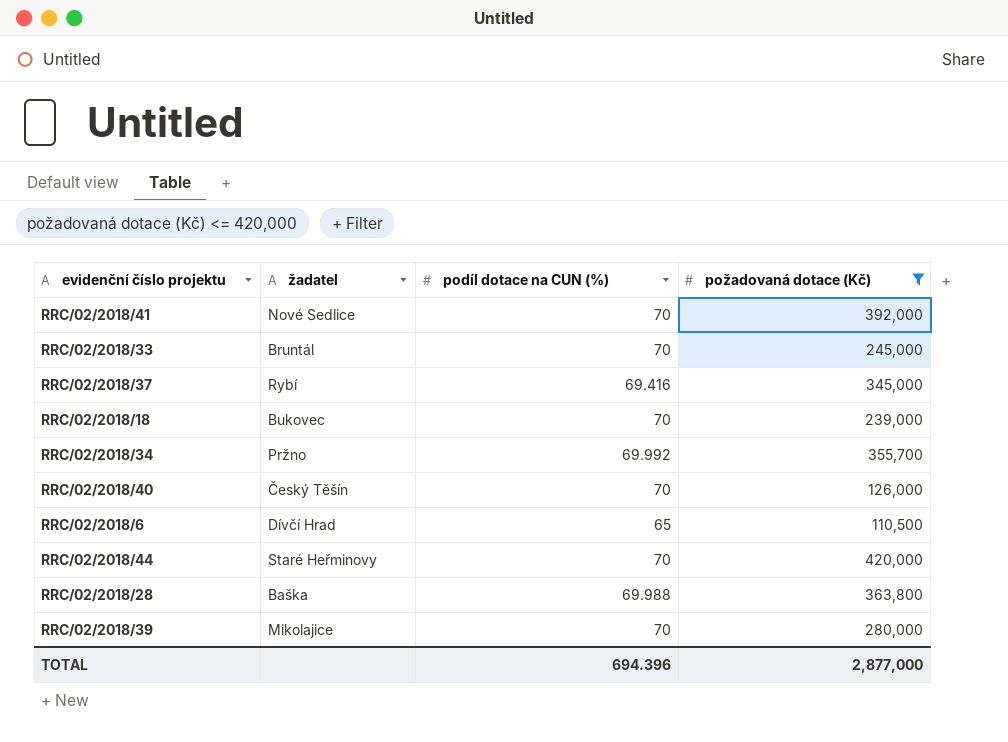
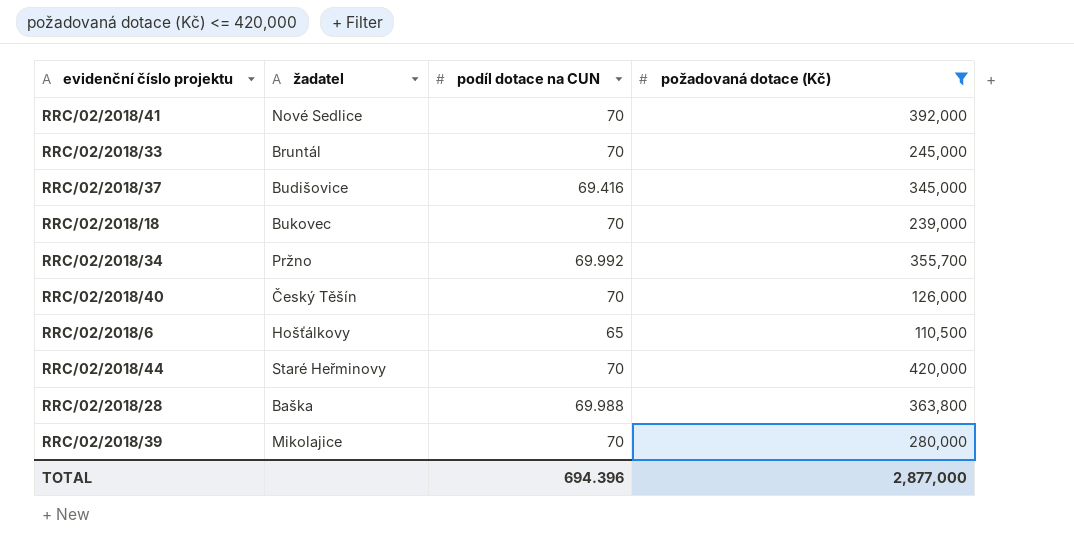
column name: podíl dotace na CUN (%) -> podíl dotace na CUN
RRC/02/2018/37 | žadatel: Rybí -> Budišovice
RRC/02/2018/6 | žadatel: Dívčí Hrad -> Hošťálkovy

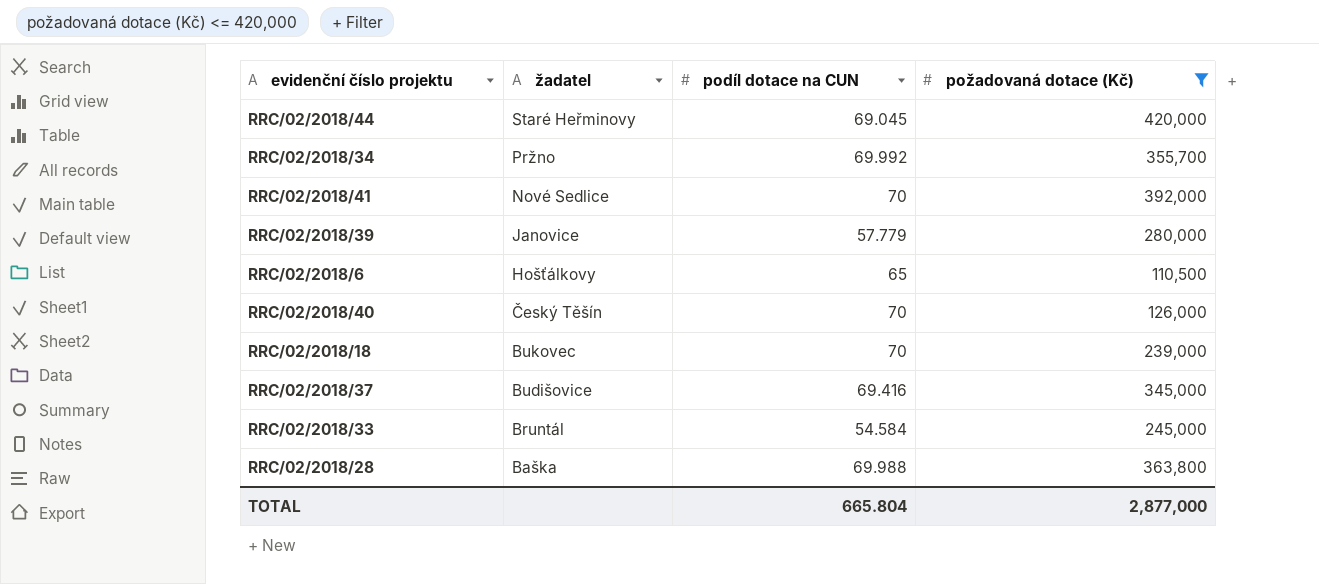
row order: none -> žadatel descending
RRC/02/2018/44 | podíl dotace na CUN: 70 -> 69.045
RRC/02/2018/39 | žadatel: Mikolajice -> Janovice
RRC/02/2018/39 | podíl dotace na CUN: 70 -> 57.779
RRC/02/2018/33 | podíl dotace na CUN: 70 -> 54.584
TOTAL | podíl dotace na CUN: 694.396 -> 665.804

